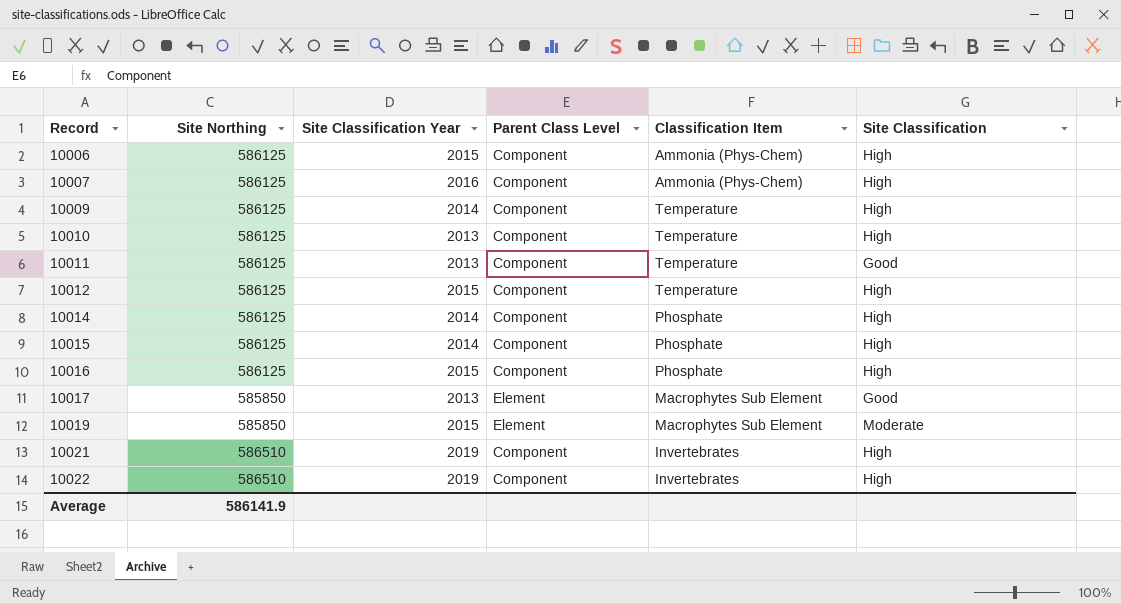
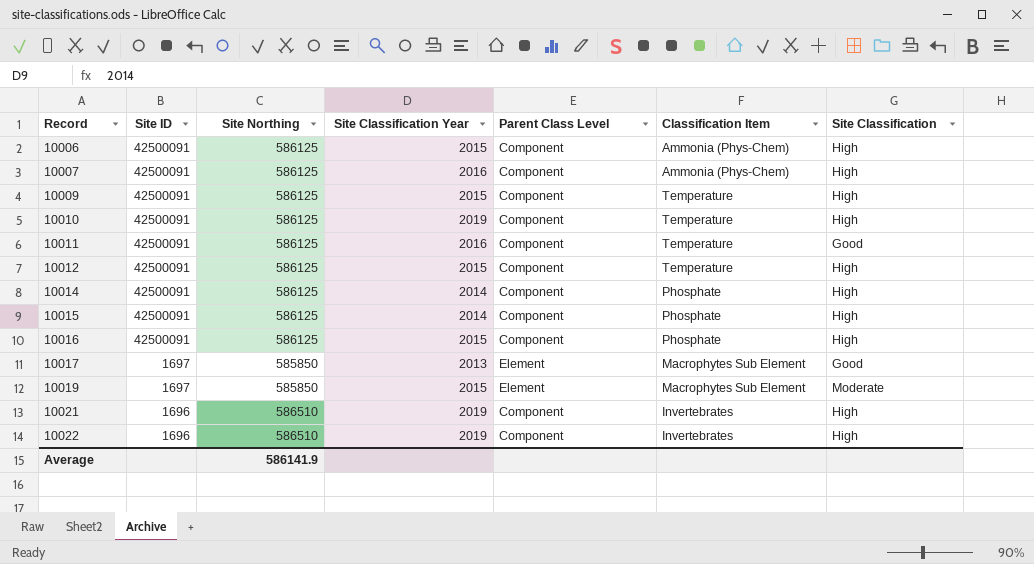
column Site ID | position: none -> 2
10009 | Site Classification Year: 2014 -> 2015
10010 | Site Classification Year: 2013 -> 2019
10011 | Site Classification Year: 2013 -> 2016

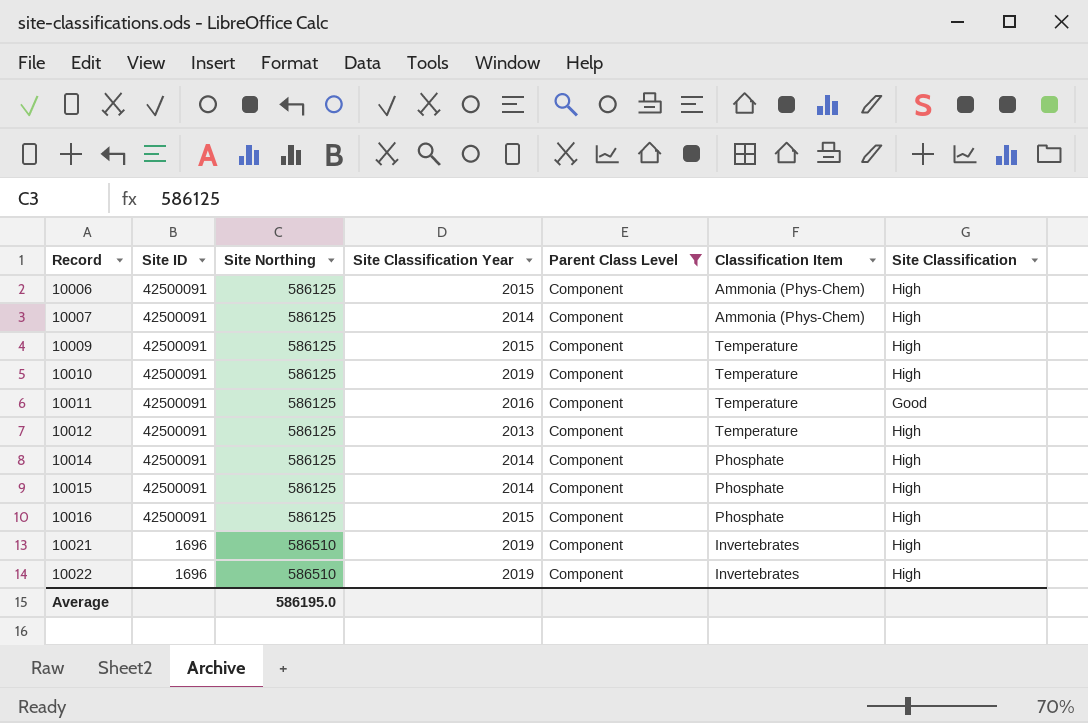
filter: none -> Parent Class Level = Component
10007 | Site Classification Year: 2016 -> 2014
10012 | Site Classification Year: 2015 -> 2013
Average | Site Northing: 586141.9 -> 586195.0

